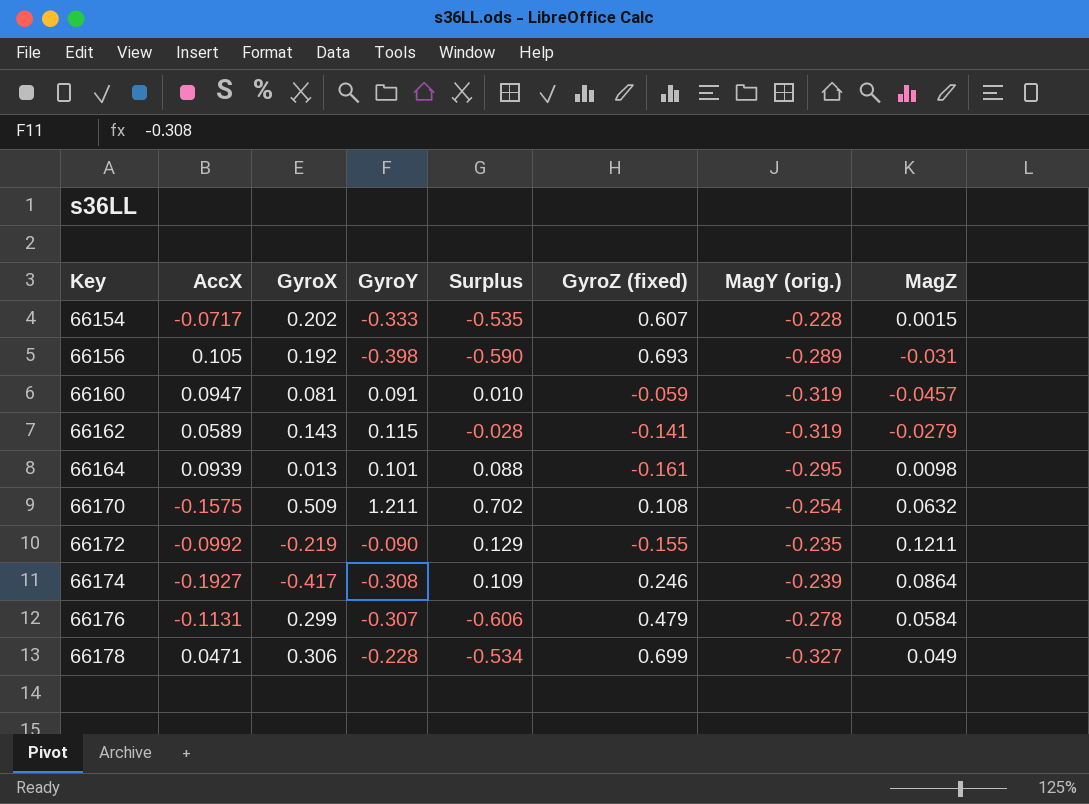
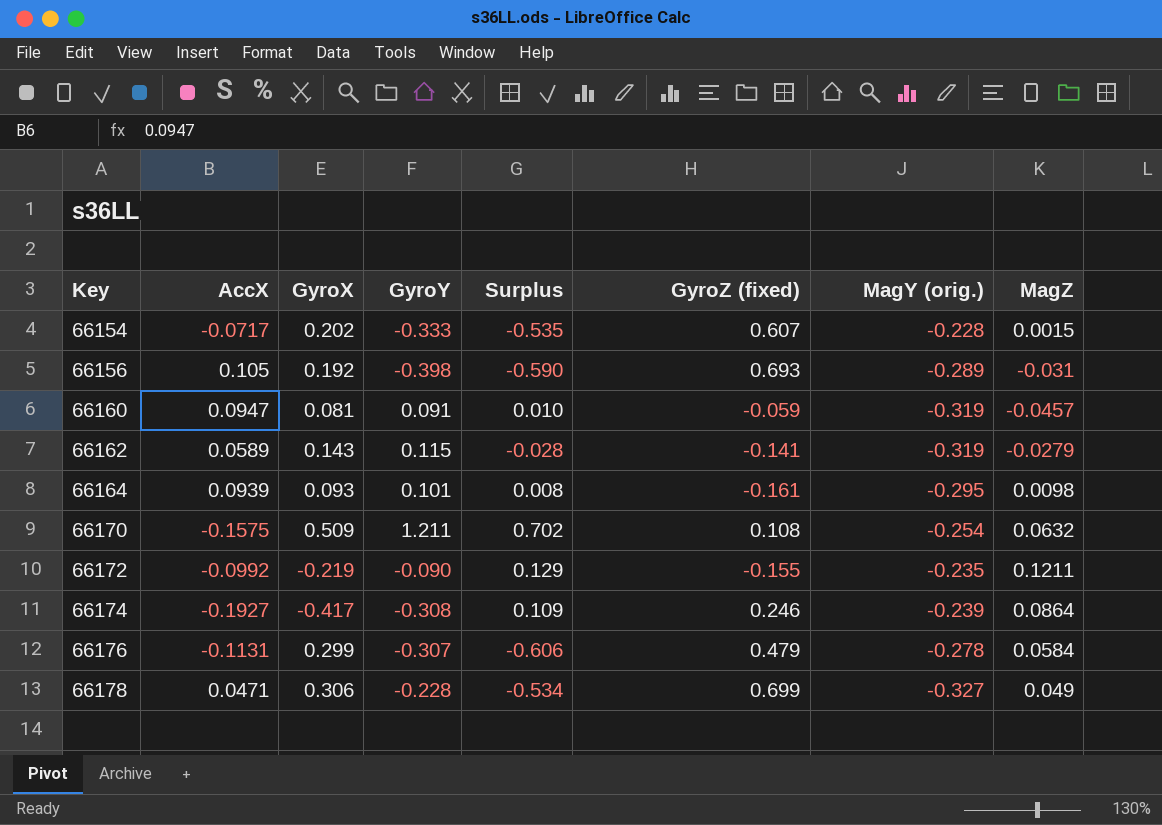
66164 | GyroX: 0.013 -> 0.093
66164 | Surplus: 0.088 -> 0.008

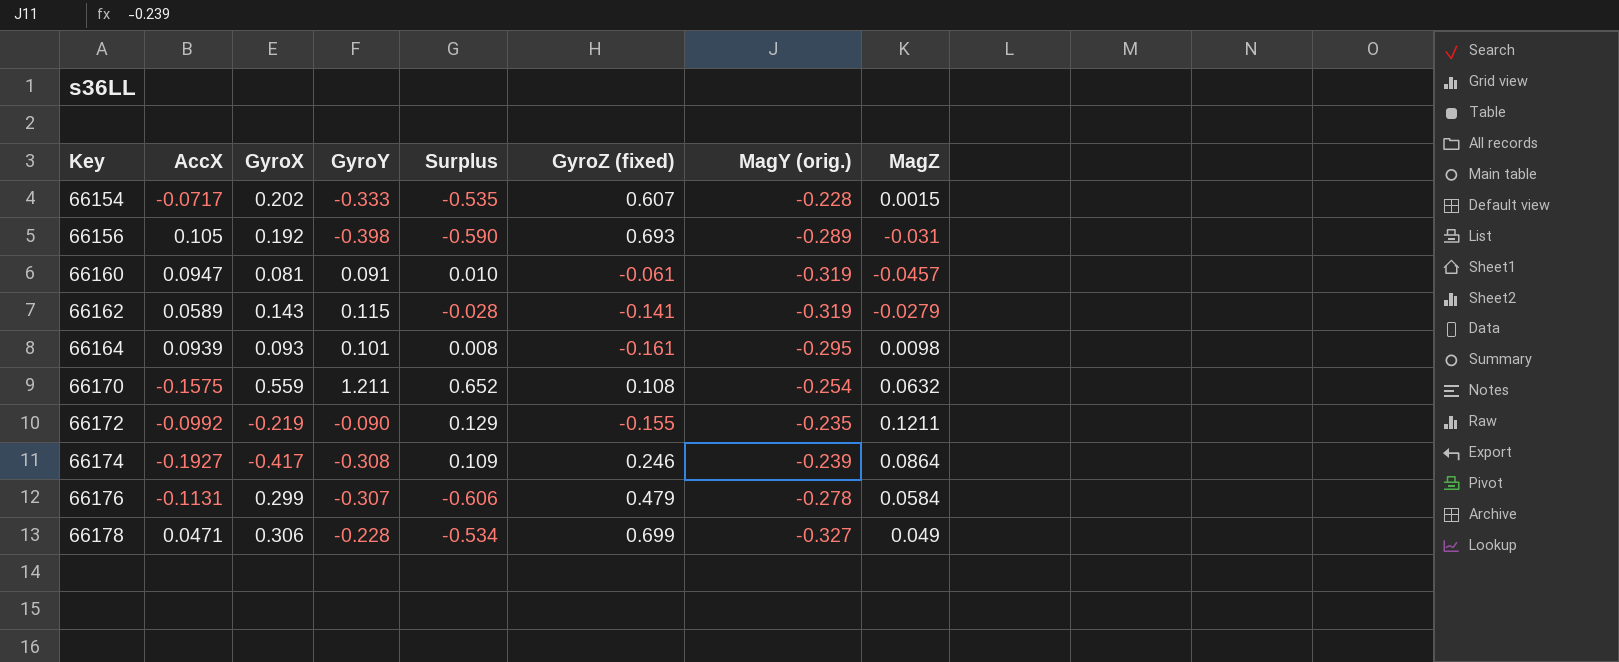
66160 | GyroZ (fixed): -0.059 -> -0.061
66170 | GyroX: 0.509 -> 0.559
66170 | Surplus: 0.702 -> 0.652

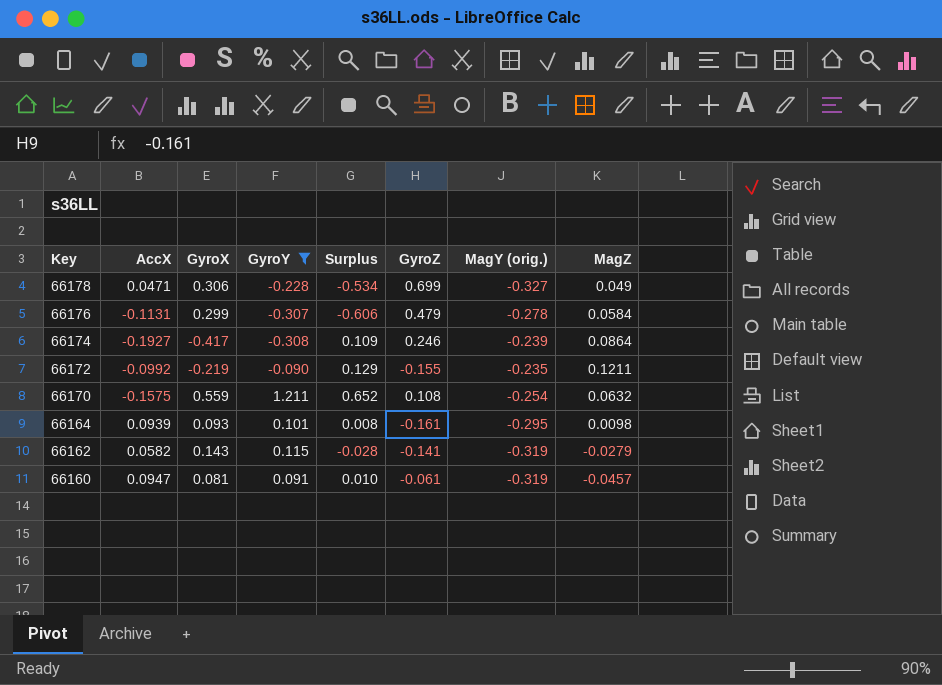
filter: none -> GyroY >= -0.308
row order: Key ascending -> Key descending
column name: GyroZ (fixed) -> GyroZ
66162 | AccX: 0.0589 -> 0.0582

